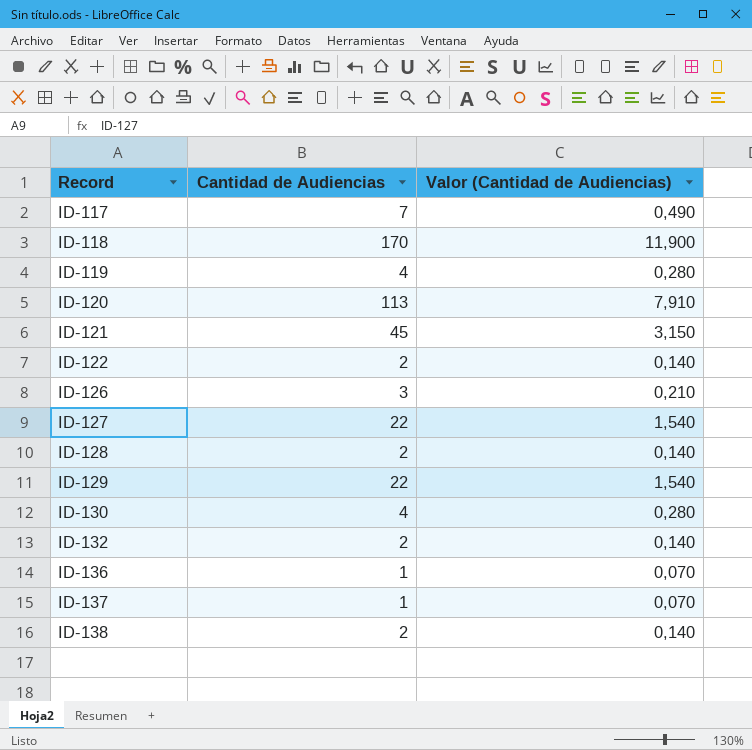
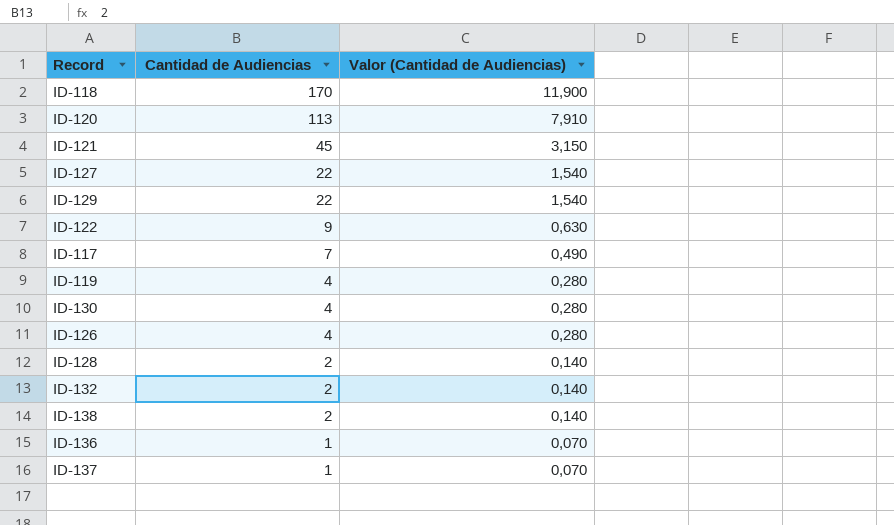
row order: Record ascending -> Cantidad de Audiencias descending
ID-122 | Cantidad de Audiencias: 2 -> 9
ID-122 | Valor (Cantidad de Audiencias): 0,140 -> 0,630
ID-126 | Cantidad de Audiencias: 3 -> 4
ID-126 | Valor (Cantidad de Audiencias): 0,210 -> 0,280

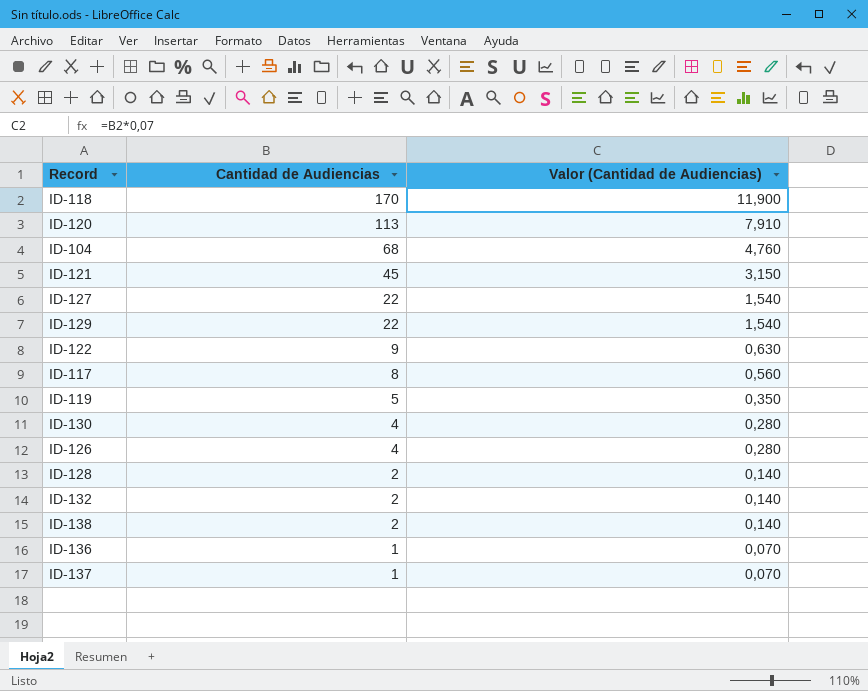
row ID-104: none -> 68 | 4,760
ID-117 | Cantidad de Audiencias: 7 -> 8
ID-117 | Valor (Cantidad de Audiencias): 0,490 -> 0,560
ID-119 | Cantidad de Audiencias: 4 -> 5
ID-119 | Valor (Cantidad de Audiencias): 0,280 -> 0,350

